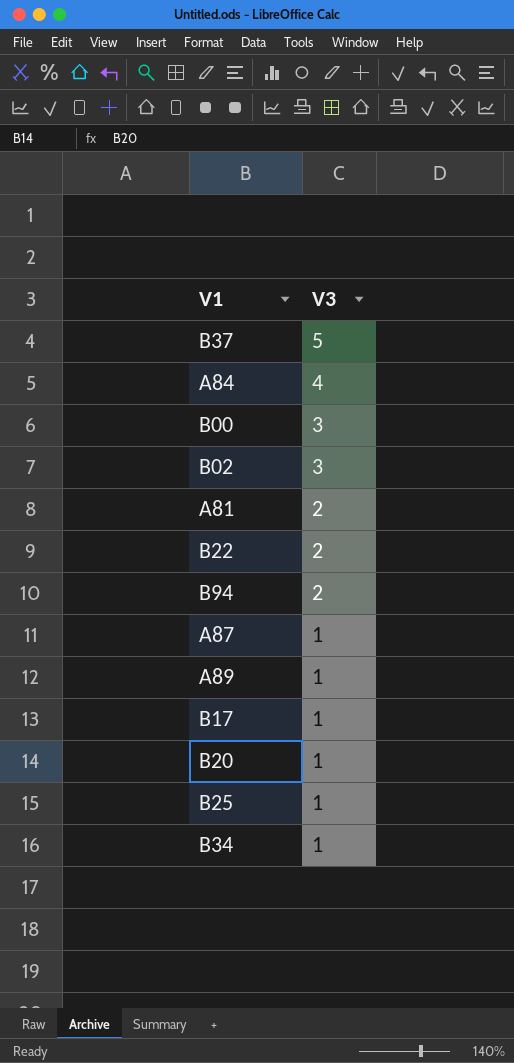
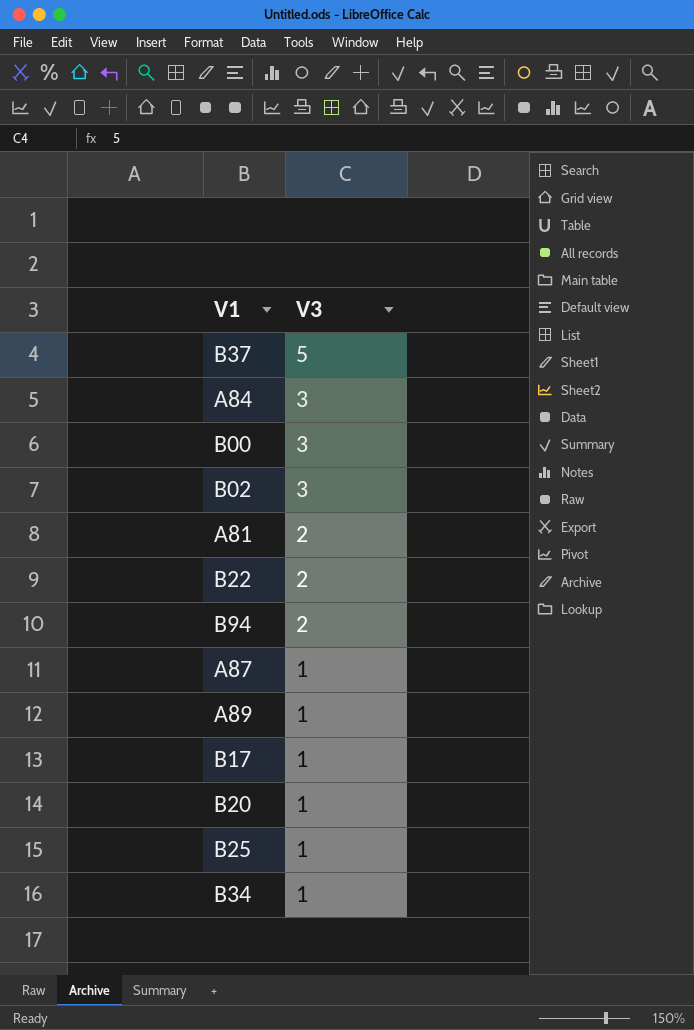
A84 | V3: 4 -> 3

